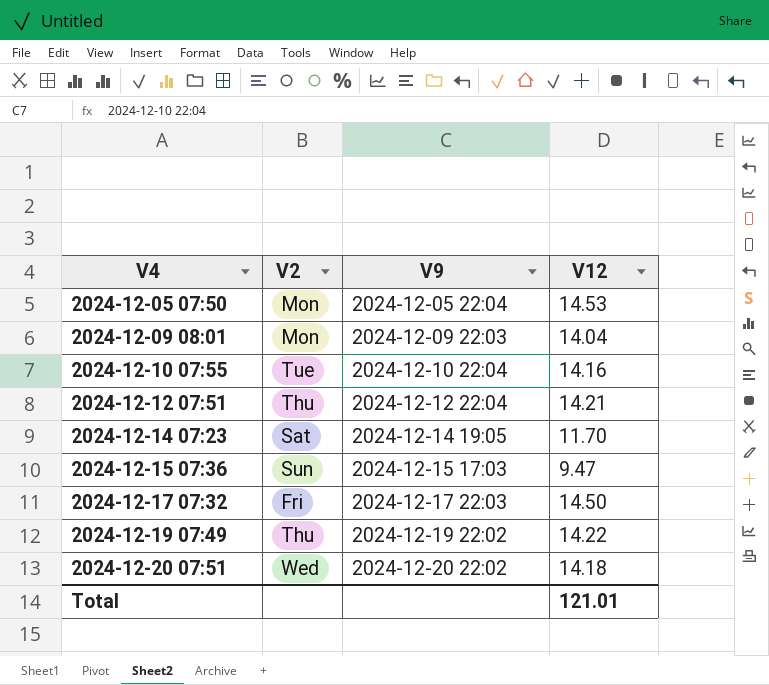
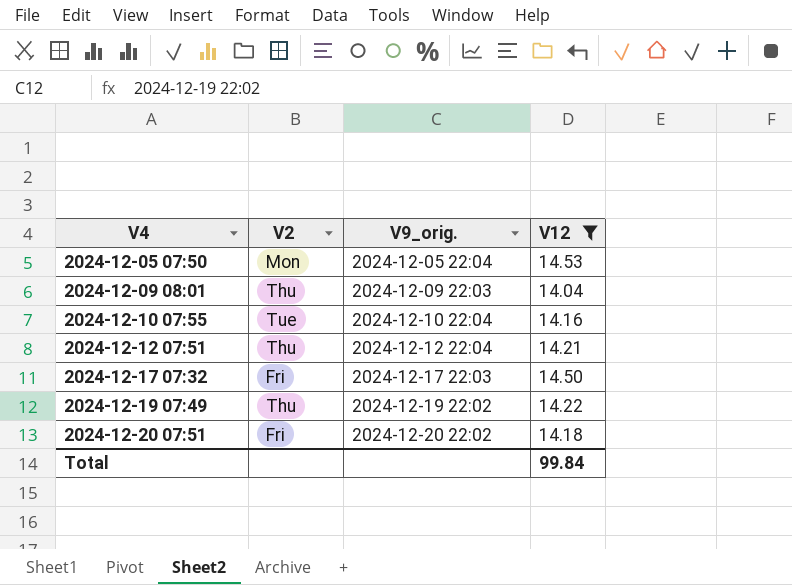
filter: none -> V12 >= 14.04
column name: V9 -> V9_orig.
2024-12-09 08:01 | V2: Mon -> Thu
2024-12-20 07:51 | V2: Wed -> Fri
Total | V12: 121.01 -> 99.84

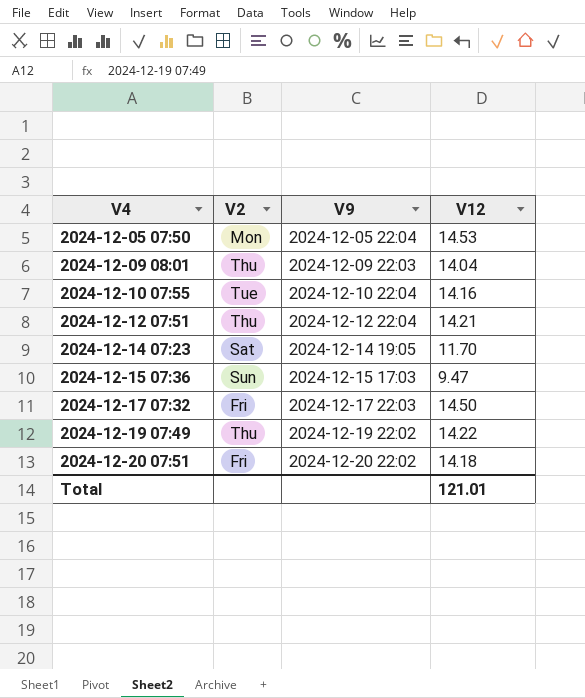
filter: V12 >= 14.04 -> none
column name: V9_orig. -> V9
Total | V12: 99.84 -> 121.01

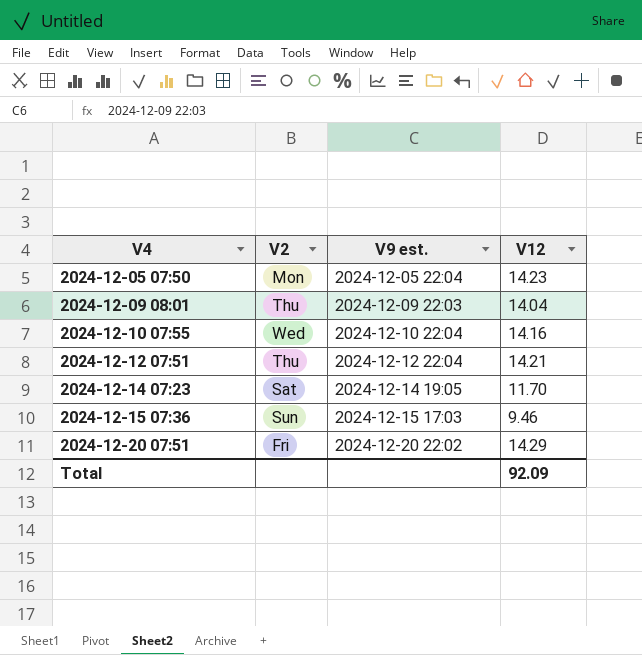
column name: V9 -> V9 est.
row 2024-12-17 07:32: Fri | 2024-12-17 22:03 | 14.50 -> none
row 2024-12-19 07:49: Thu | 2024-12-19 22:02 | 14.22 -> none
2024-12-05 07:50 | V12: 14.53 -> 14.23
2024-12-10 07:55 | V2: Tue -> Wed
2024-12-15 07:36 | V12: 9.47 -> 9.46
2024-12-20 07:51 | V12: 14.18 -> 14.29
Total | V12: 121.01 -> 92.09

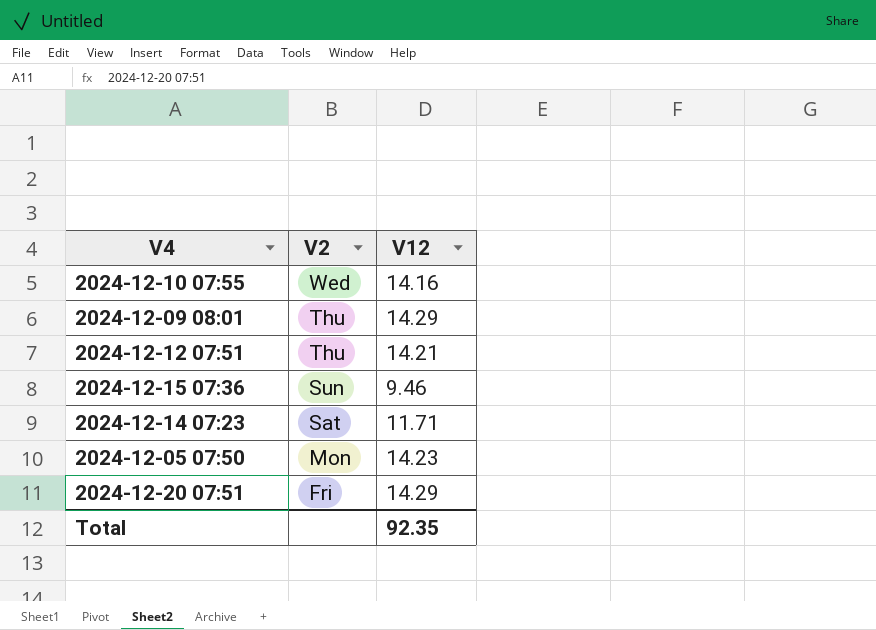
row order: V4 ascending -> V2 descending
column V9 est. | position: 3 -> none
2024-12-09 08:01 | V12: 14.04 -> 14.29
2024-12-14 07:23 | V12: 11.70 -> 11.71
Total | V12: 92.09 -> 92.35

